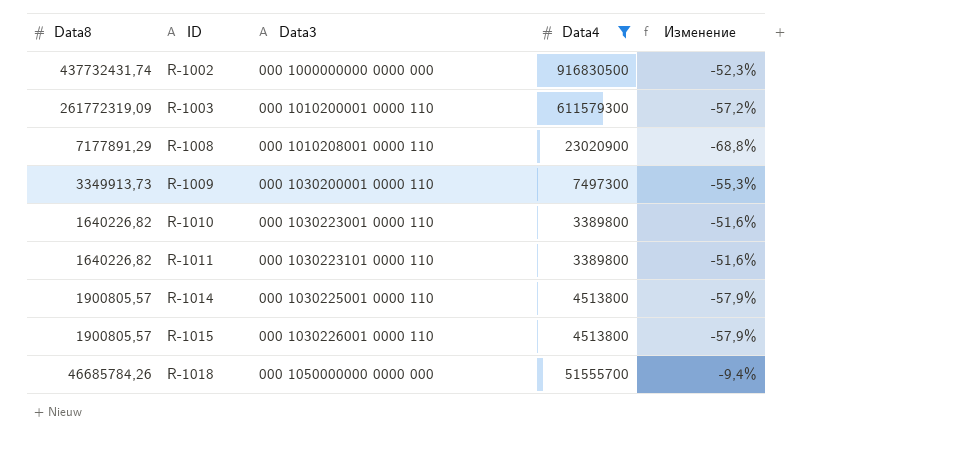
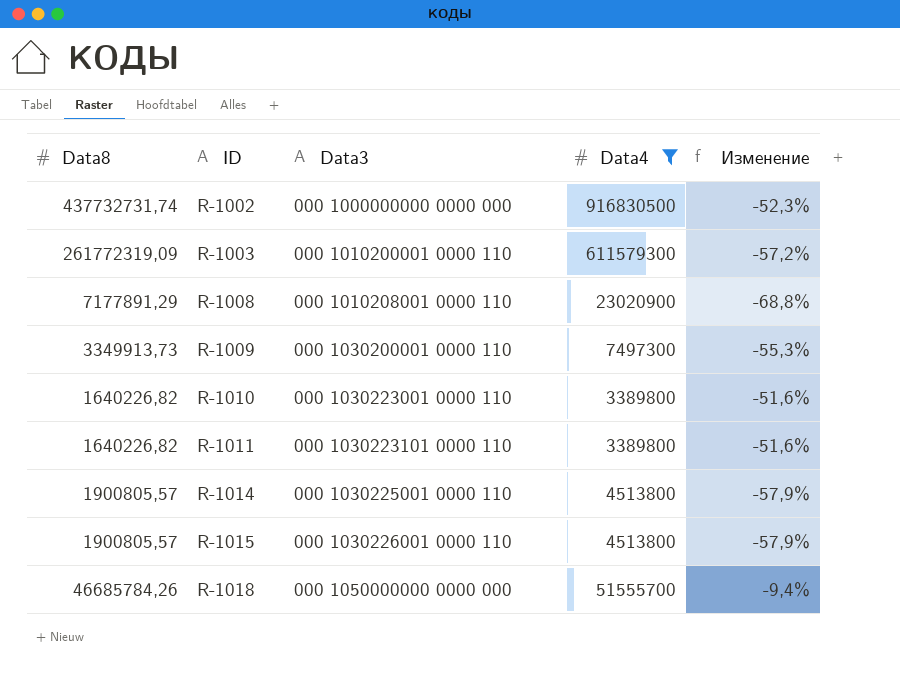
R-1002 | Data8: 437732431,74 -> 437732731,74

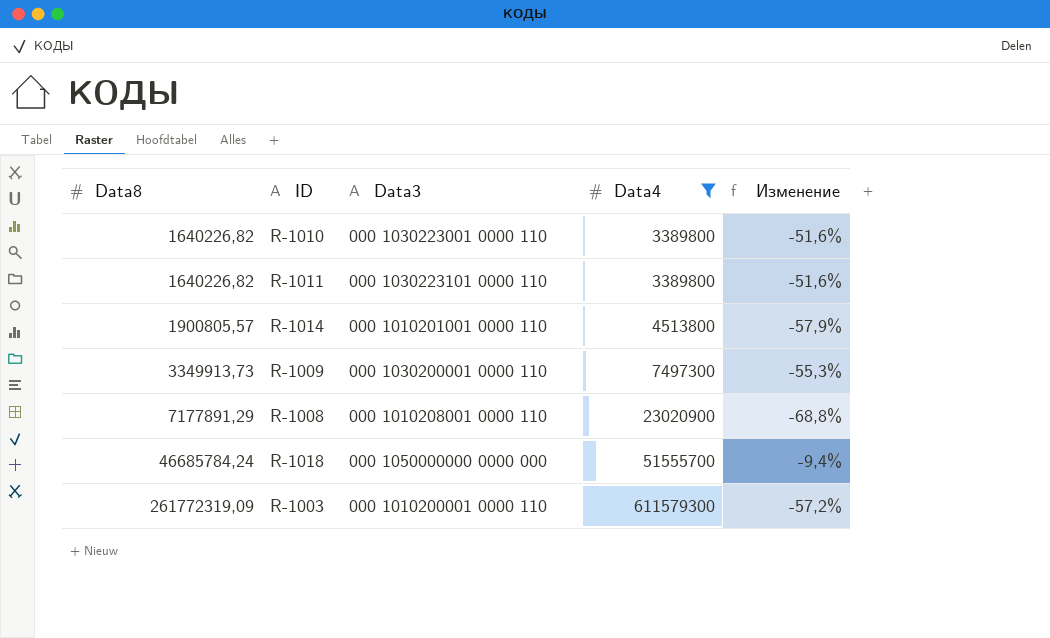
row order: ID ascending -> Data8 ascending
row R-1002: 437732731,74 | 000 1000000000 0000 000 | 916830500 | -52,3% -> none
row R-1015: 1900805,57 | 000 1030226001 0000 110 | 4513800 | -57,9% -> none
R-1014 | Data3: 000 1030225001 0000 110 -> 000 1010201001 0000 110
R-1018 | Data8: 46685784,26 -> 46685784,24

